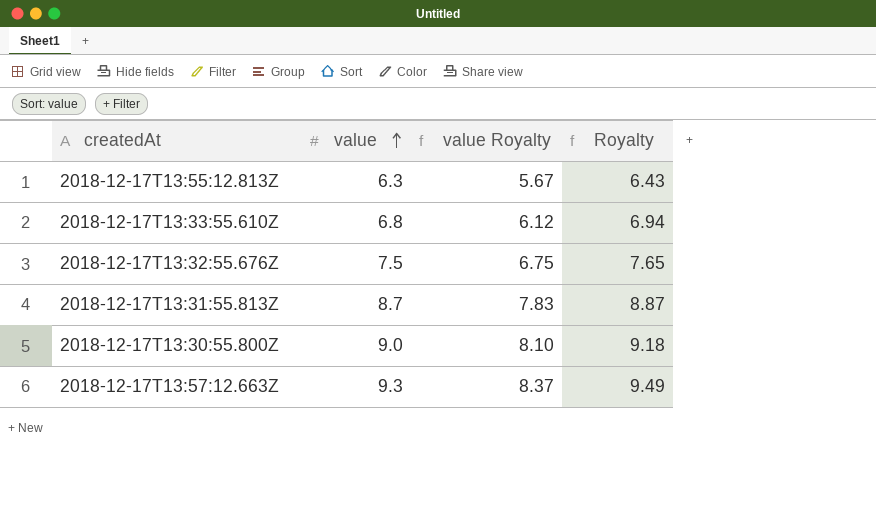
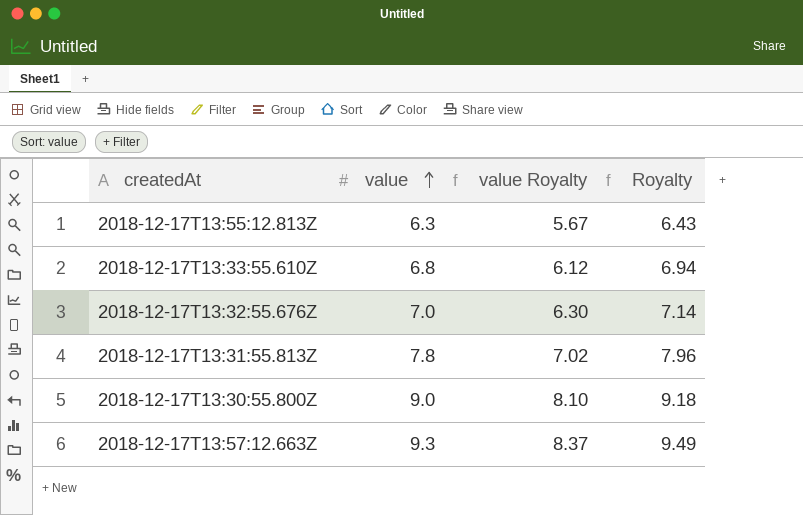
2018-12-17T13:32:55.676Z | value: 7.5 -> 7.0
2018-12-17T13:32:55.676Z | value Royalty: 6.75 -> 6.30
2018-12-17T13:32:55.676Z | Royalty: 7.65 -> 7.14
2018-12-17T13:31:55.813Z | value: 8.7 -> 7.8
2018-12-17T13:31:55.813Z | value Royalty: 7.83 -> 7.02
2018-12-17T13:31:55.813Z | Royalty: 8.87 -> 7.96

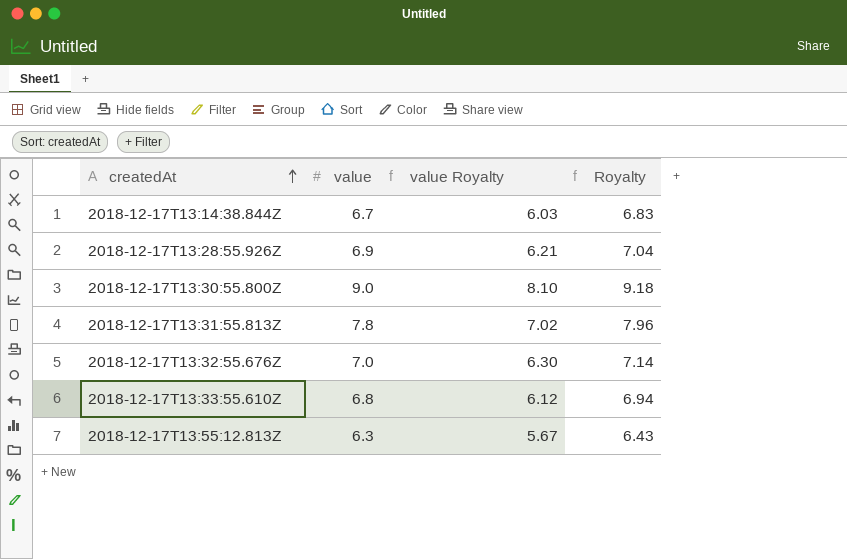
row order: value ascending -> createdAt ascending
row 2018-12-17T13:57:12.663Z: 9.3 | 8.37 | 9.49 -> none
row 2018-12-17T13:14:38.844Z: none -> 6.7 | 6.03 | 6.83
row 2018-12-17T13:28:55.926Z: none -> 6.9 | 6.21 | 7.04

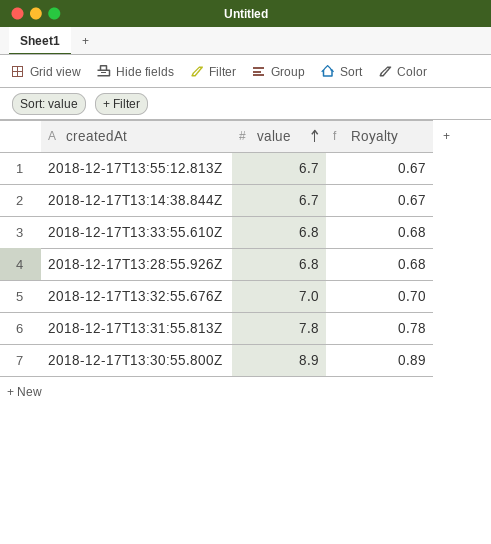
row order: createdAt ascending -> value ascending
column value Royalty | formula: [value] * 0.9 -> none
column Royalty | formula: [value] * 1.02 -> [value] * 0.1
2018-12-17T13:55:12.813Z | value: 6.3 -> 6.7
2018-12-17T13:28:55.926Z | value: 6.9 -> 6.8
2018-12-17T13:30:55.800Z | value: 9.0 -> 8.9

